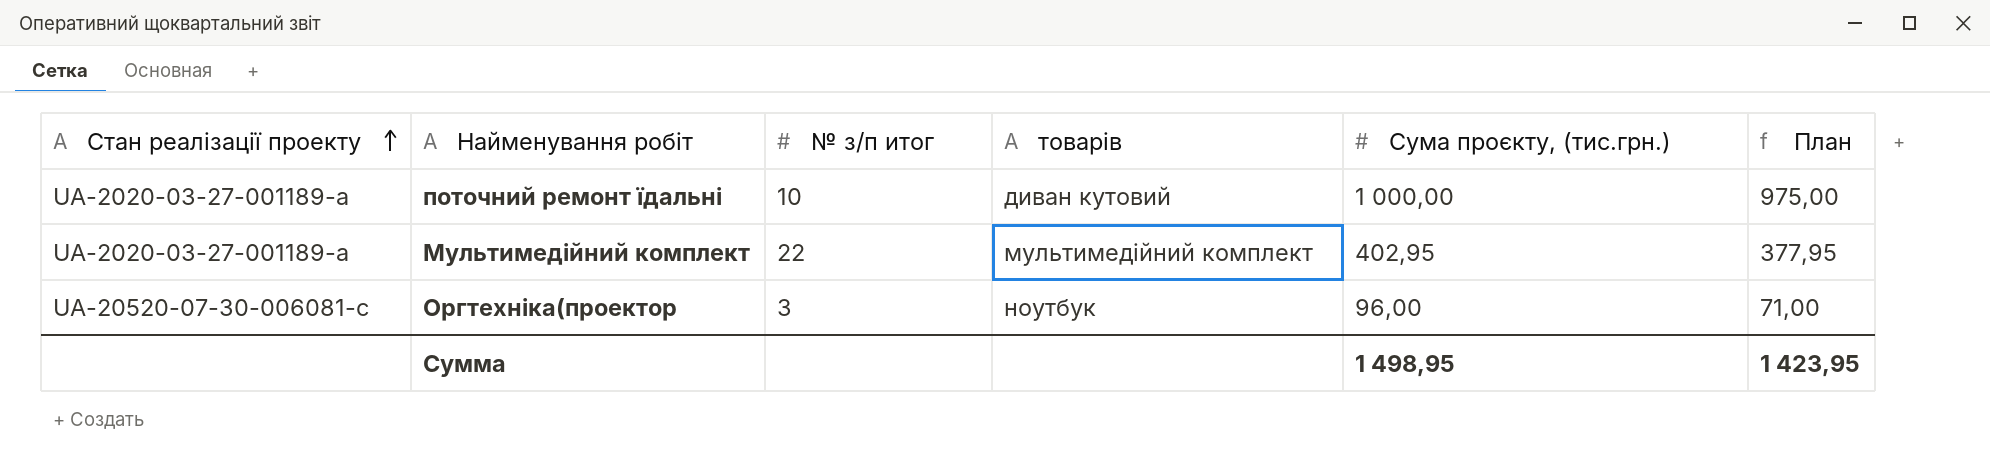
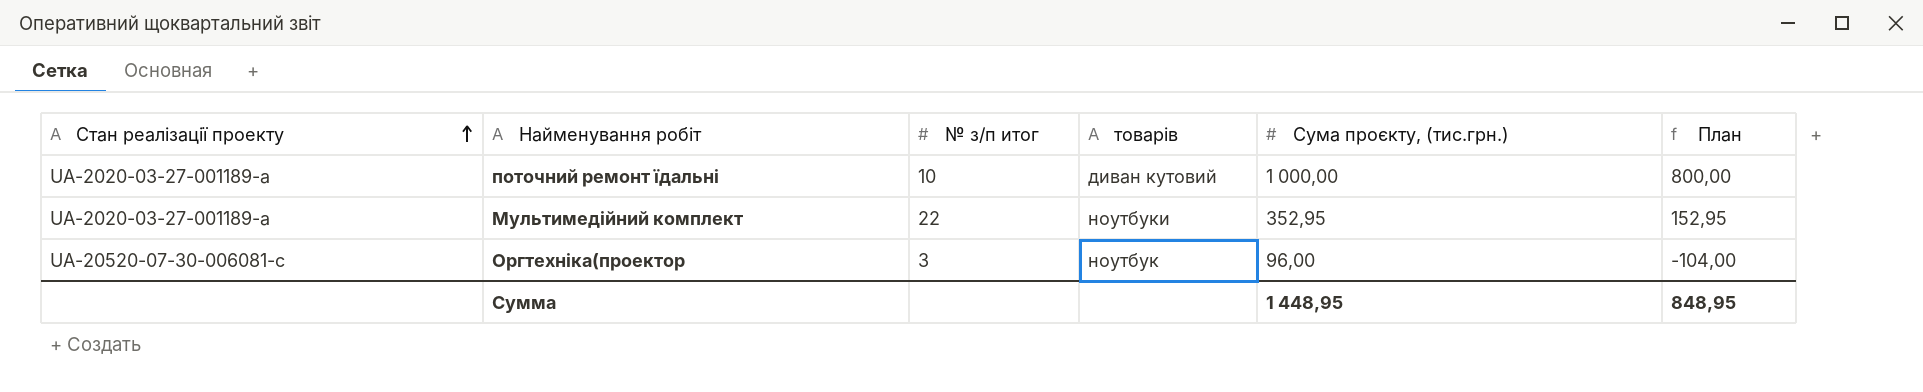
column План | formula: [Сума проєкту, (тис.грн.)] - 25 -> [Сума проєкту, (тис.грн.)] - 200
Мультимедійний комплект | товарів: мультимедійний комплект -> ноутбуки
Мультимедійний комплект | Сума проєкту, (тис.грн.): 402,95 -> 352,95
Сумма | Сума проєкту, (тис.грн.): 1 498,95 -> 1 448,95
Сумма | План: 1 423,95 -> 848,95

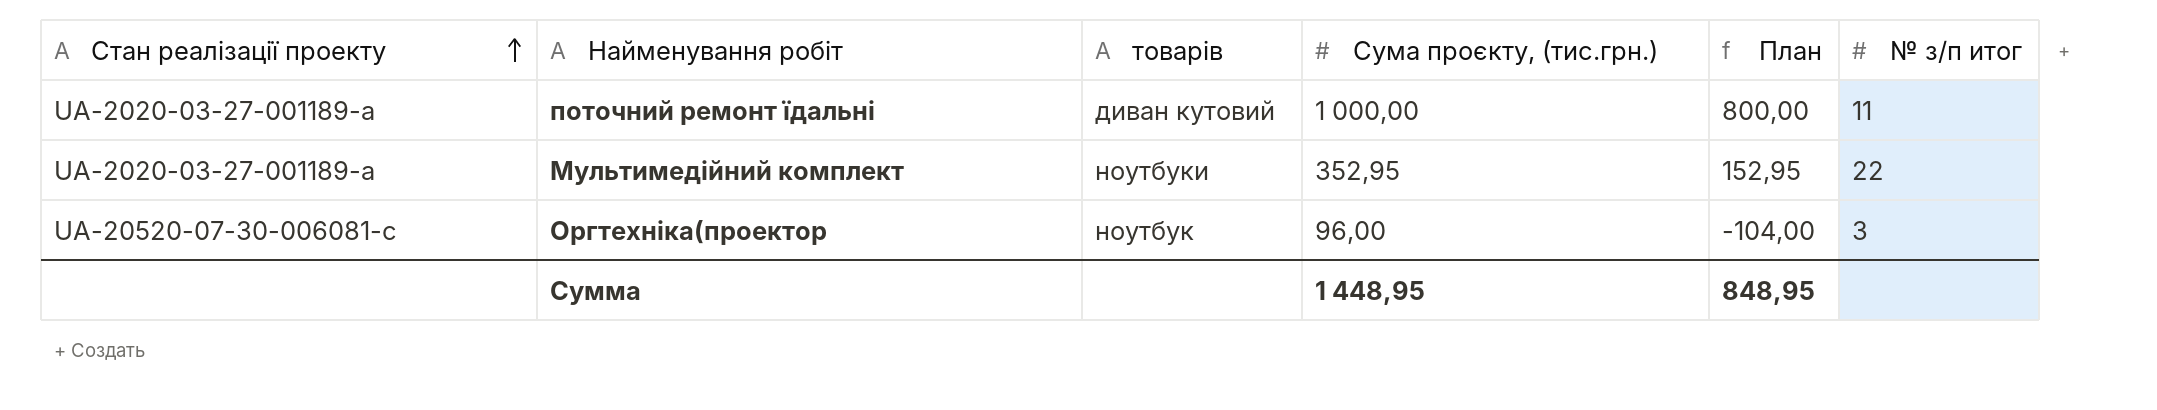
column № з/п итог | position: 3 -> 6
поточний ремонт їдальні | № з/п итог: 10 -> 11

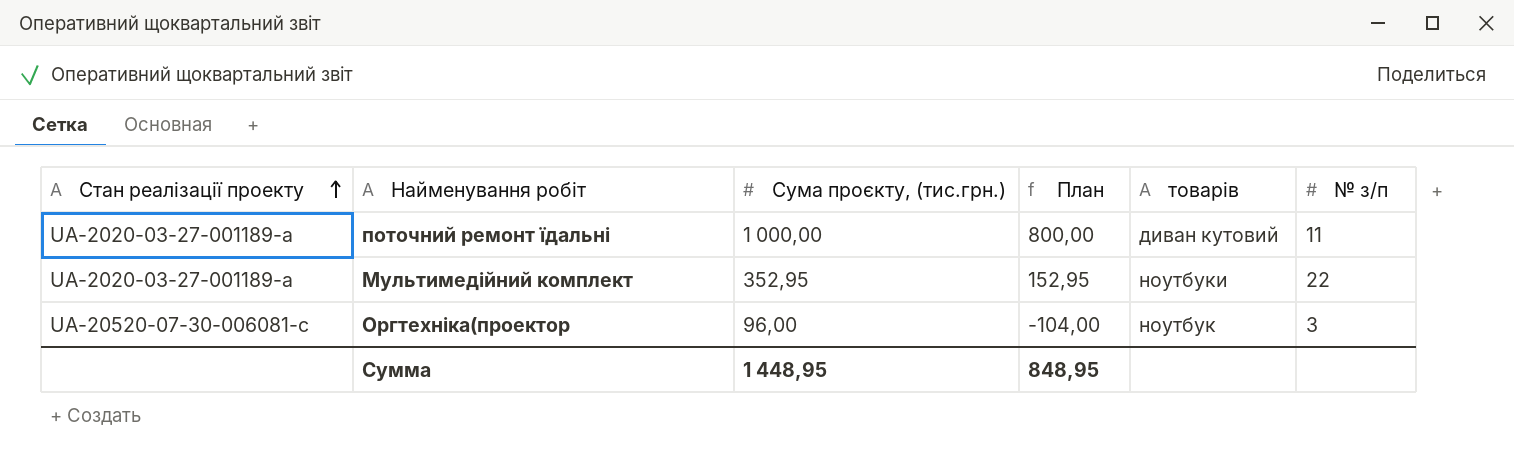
column товарів | position: 3 -> 5
column name: № з/п итог -> № з/п

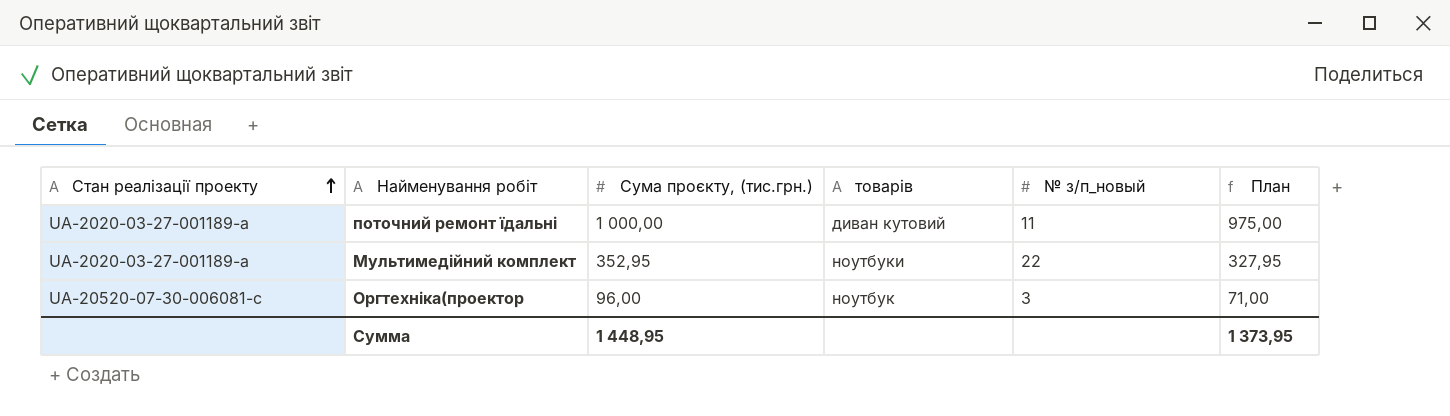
column name: № з/п -> № з/п_новый
column План | formula: [Сума проєкту, (тис.грн.)] - 200 -> [Сума проєкту, (тис.грн.)] - 25
column План | position: 4 -> 6
Сумма | План: 848,95 -> 1 373,95

